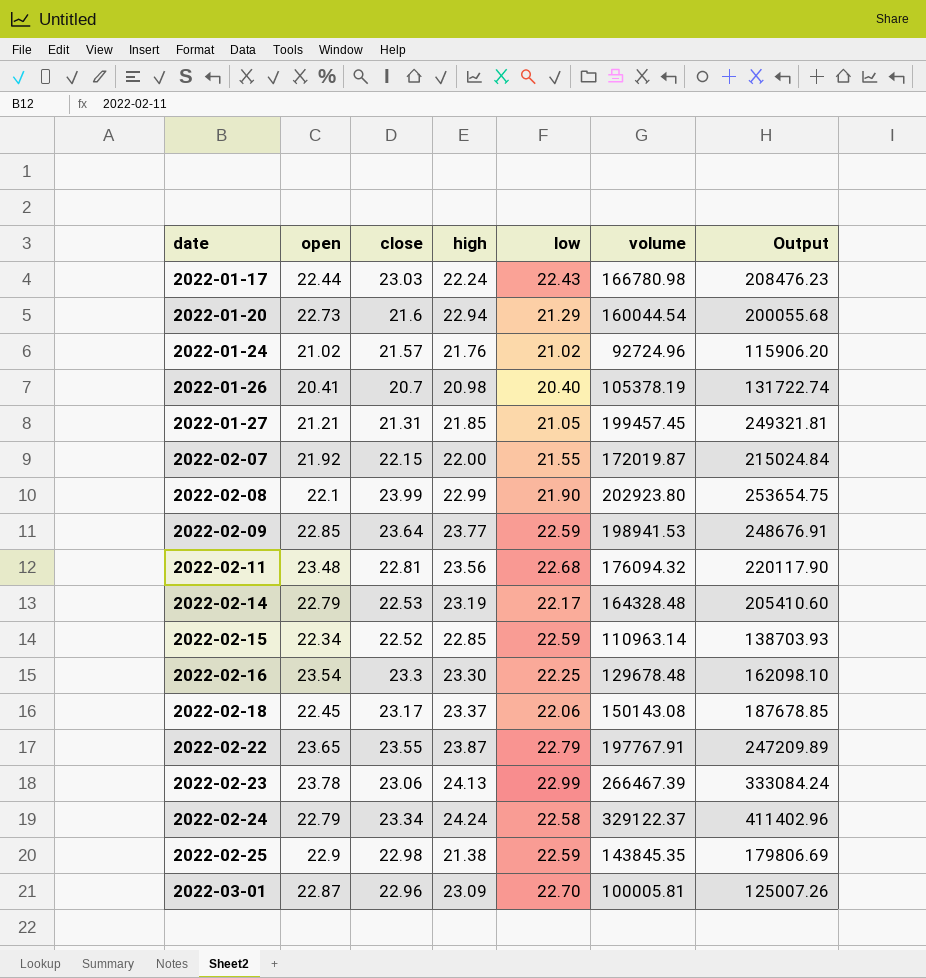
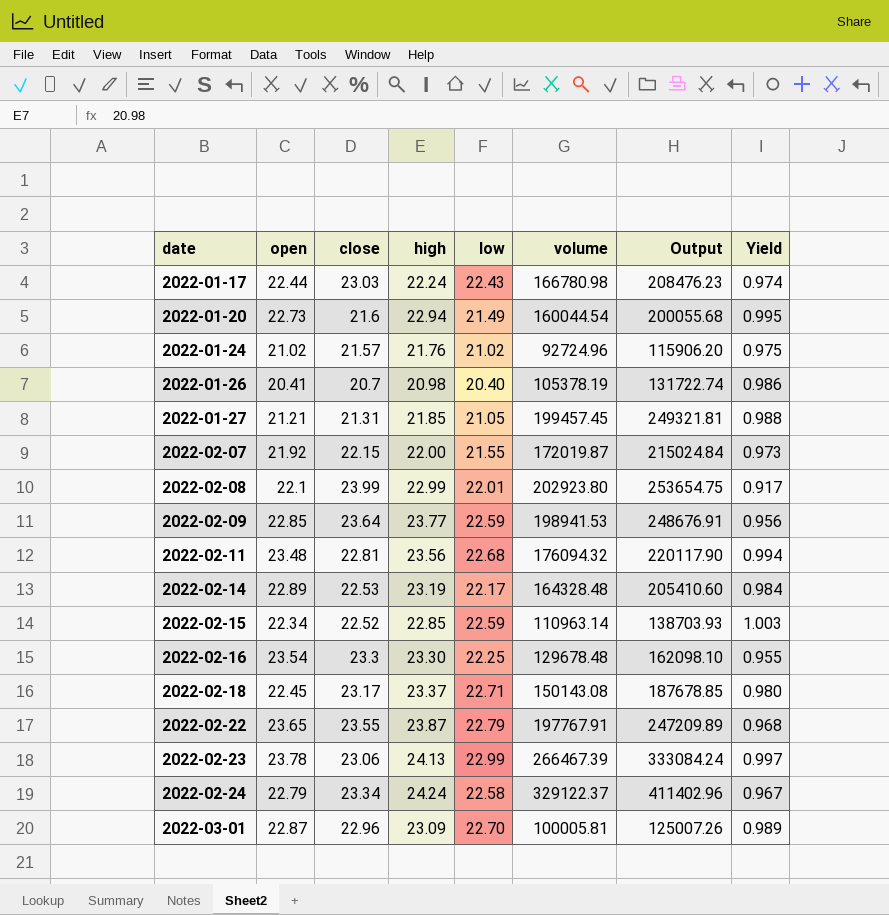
column Yield | formula: none -> [low] / [close]
row 2022-02-25: 22.9 | 22.98 | 21.38 | 22.59 | 143845.35 | 179806.69 -> none
2022-01-20 | low: 21.29 -> 21.49
2022-02-08 | low: 21.90 -> 22.01
2022-02-14 | open: 22.79 -> 22.89
2022-02-18 | low: 22.06 -> 22.71

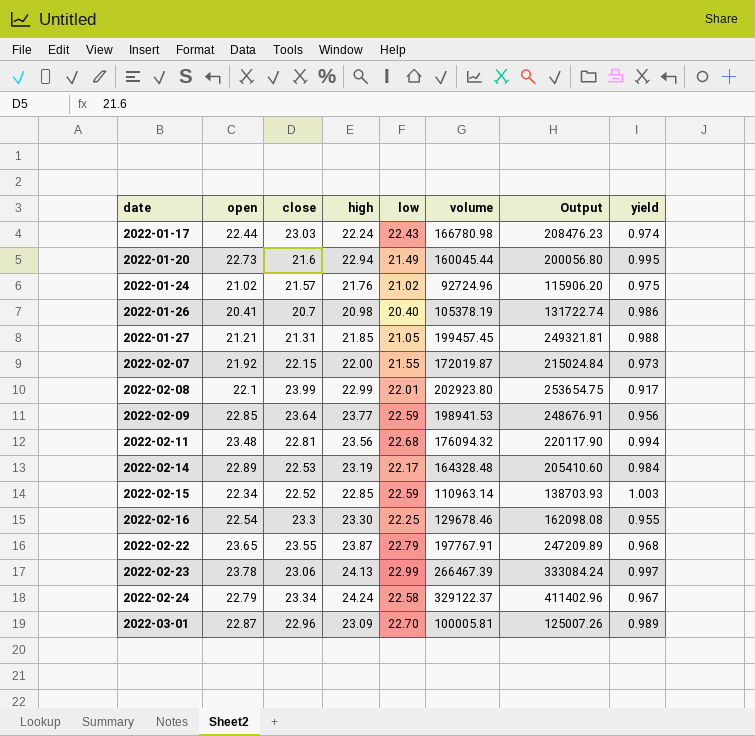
column name: Yield -> yield
row 2022-02-18: 22.45 | 23.17 | 23.37 | 22.71 | 150143.08 | 187678.85 | 0.980 -> none
2022-01-20 | volume: 160044.54 -> 160045.44
2022-01-20 | Output: 200055.68 -> 200056.80
2022-02-16 | open: 23.54 -> 22.54
2022-02-16 | volume: 129678.48 -> 129678.46
2022-02-16 | Output: 162098.10 -> 162098.08

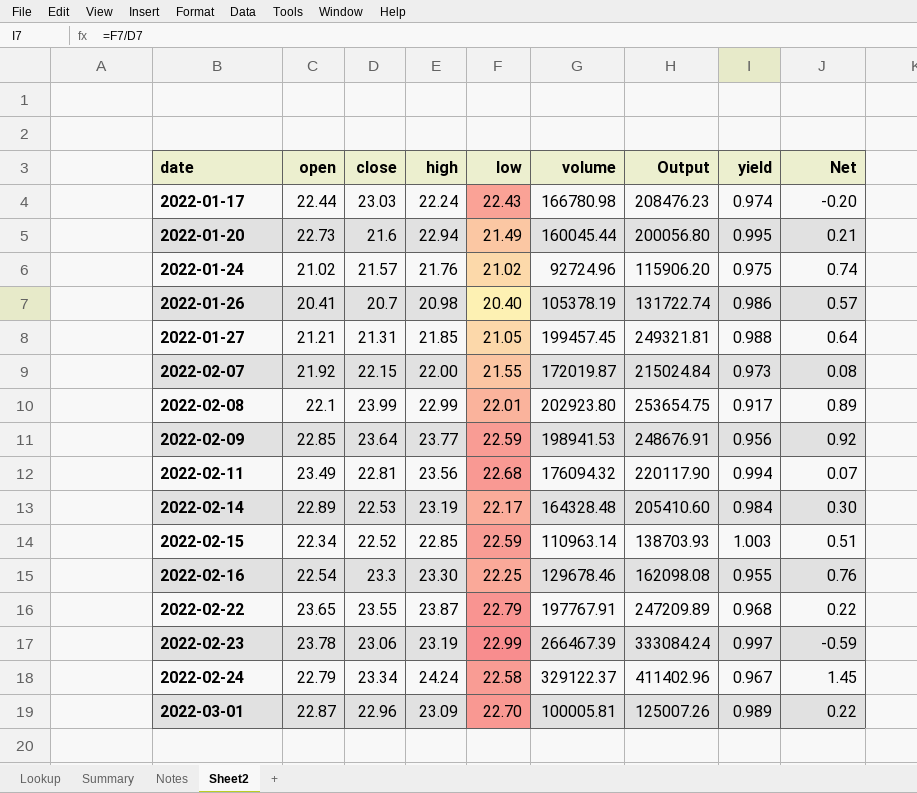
column Net | formula: none -> [high] - [open]
2022-02-11 | open: 23.48 -> 23.49
2022-02-23 | high: 24.13 -> 23.19

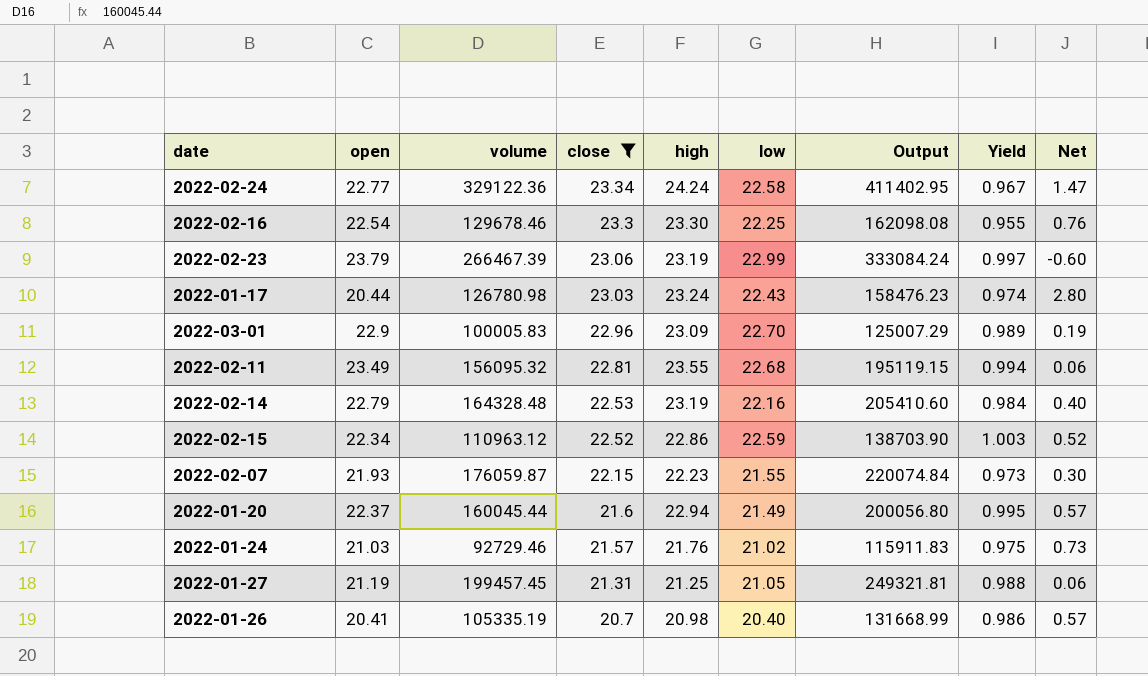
filter: none -> close <= 23.34
row order: date ascending -> close descending
column volume | position: 6 -> 3
column name: yield -> Yield
2022-02-24 | open: 22.79 -> 22.77
2022-02-24 | volume: 329122.37 -> 329122.36
2022-02-24 | Output: 411402.96 -> 411402.95
2022-02-24 | Net: 1.45 -> 1.47
2022-02-23 | open: 23.78 -> 23.79
2022-02-23 | Net: -0.59 -> -0.60
2022-01-17 | open: 22.44 -> 20.44
2022-01-17 | volume: 166780.98 -> 126780.98
2022-01-17 | high: 22.24 -> 23.24
2022-01-17 | Output: 208476.23 -> 158476.23
2022-01-17 | Net: -0.20 -> 2.80
2022-03-01 | open: 22.87 -> 22.9
2022-03-01 | volume: 100005.81 -> 100005.83
2022-03-01 | Output: 125007.26 -> 125007.29
2022-03-01 | Net: 0.22 -> 0.19
2022-02-11 | volume: 176094.32 -> 156095.32
2022-02-11 | high: 23.56 -> 23.55
2022-02-11 | Output: 220117.90 -> 195119.15
2022-02-11 | Net: 0.07 -> 0.06
2022-02-14 | open: 22.89 -> 22.79
2022-02-14 | low: 22.17 -> 22.16
2022-02-14 | Net: 0.30 -> 0.40
2022-02-15 | volume: 110963.14 -> 110963.12
2022-02-15 | high: 22.85 -> 22.86
2022-02-15 | Output: 138703.93 -> 138703.90
2022-02-15 | Net: 0.51 -> 0.52
2022-02-07 | open: 21.92 -> 21.93
2022-02-07 | volume: 172019.87 -> 176059.87
2022-02-07 | high: 22.00 -> 22.23
2022-02-07 | Output: 215024.84 -> 220074.84
2022-02-07 | Net: 0.08 -> 0.30
2022-01-20 | open: 22.73 -> 22.37
2022-01-20 | Net: 0.21 -> 0.57
2022-01-24 | open: 21.02 -> 21.03
2022-01-24 | volume: 92724.96 -> 92729.46
2022-01-24 | Output: 115906.20 -> 115911.83
2022-01-24 | Net: 0.74 -> 0.73
2022-01-27 | open: 21.21 -> 21.19
2022-01-27 | high: 21.85 -> 21.25
2022-01-27 | Net: 0.64 -> 0.06
2022-01-26 | volume: 105378.19 -> 105335.19
2022-01-26 | Output: 131722.74 -> 131668.99

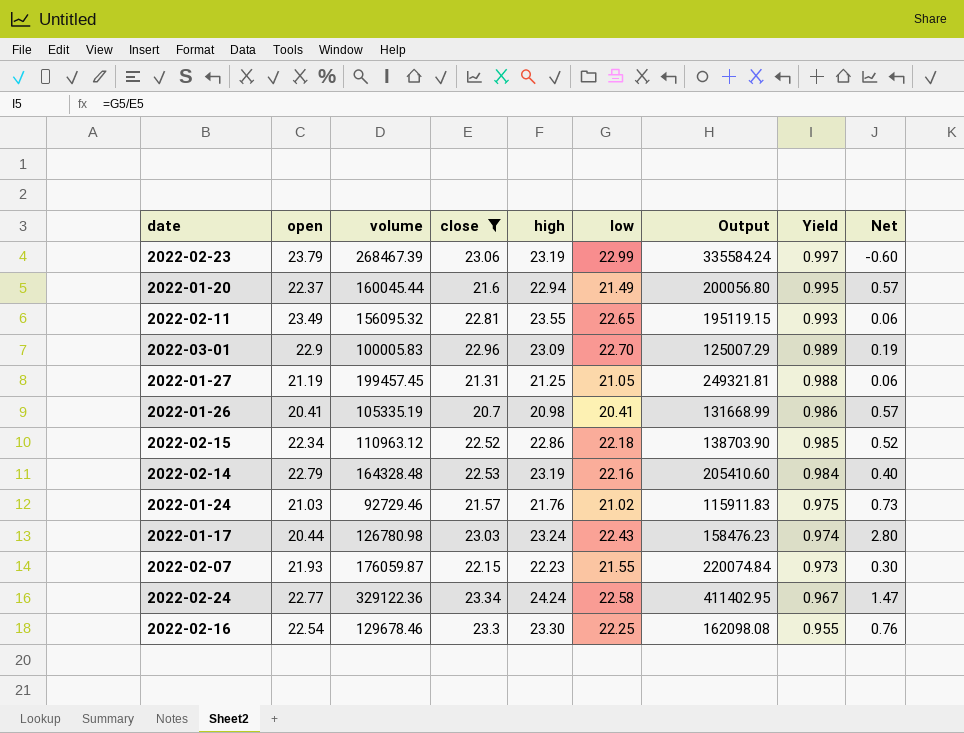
row order: close descending -> Yield descending
2022-02-23 | volume: 266467.39 -> 268467.39
2022-02-23 | Output: 333084.24 -> 335584.24
2022-02-11 | low: 22.68 -> 22.65
2022-02-11 | Yield: 0.994 -> 0.993
2022-01-26 | low: 20.40 -> 20.41
2022-02-15 | low: 22.59 -> 22.18
2022-02-15 | Yield: 1.003 -> 0.985

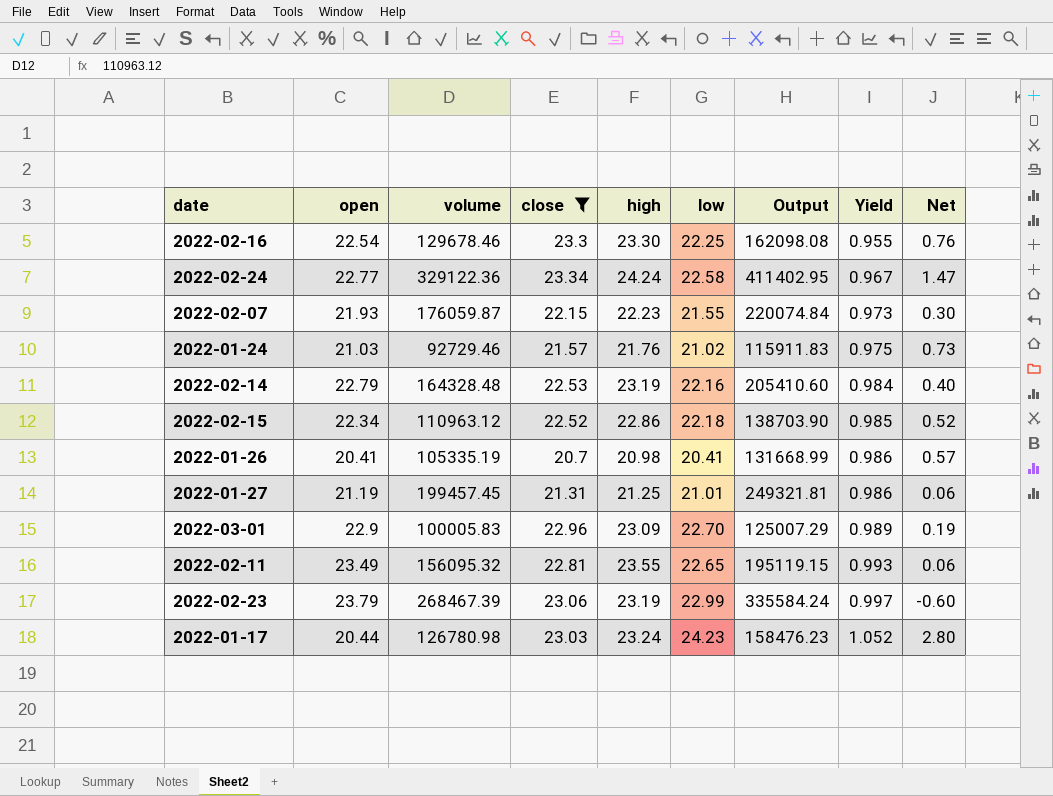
row order: Yield descending -> Yield ascending
row 2022-01-20: 22.37 | 160045.44 | 21.6 | 22.94 | 21.49 | 200056.80 | 0.995 | 0.57 -> none
2022-01-27 | low: 21.05 -> 21.01
2022-01-27 | Yield: 0.988 -> 0.986
2022-01-17 | low: 22.43 -> 24.23
2022-01-17 | Yield: 0.974 -> 1.052

